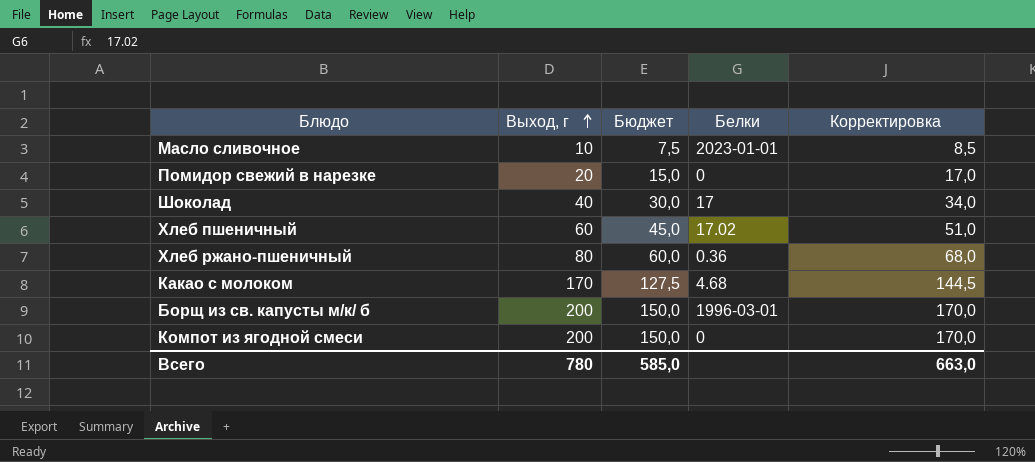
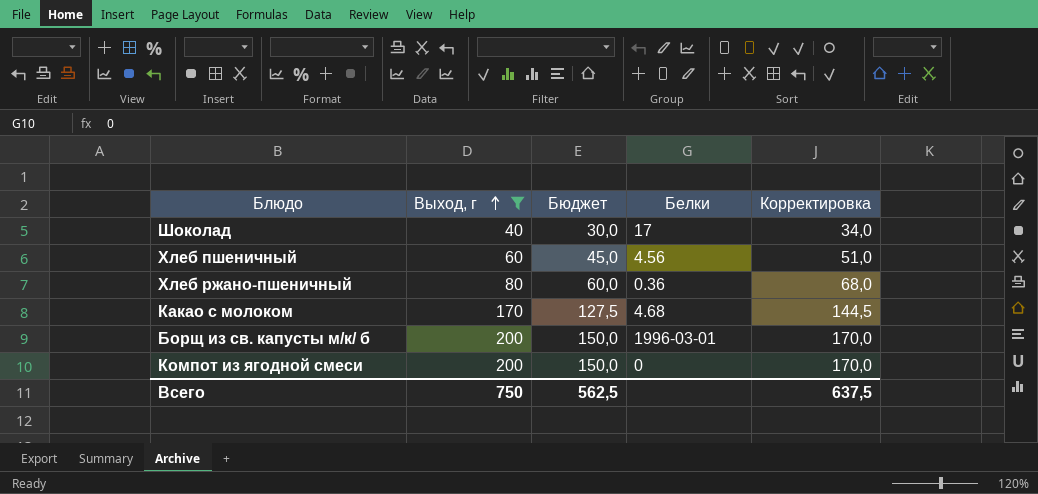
filter: none -> Выход, г >= 40
Хлеб пшеничный | Белки: 17.02 -> 4.56
Всего | Выход, г: 780 -> 750
Всего | Бюджет: 585,0 -> 562,5
Всего | Корректировка: 663,0 -> 637,5

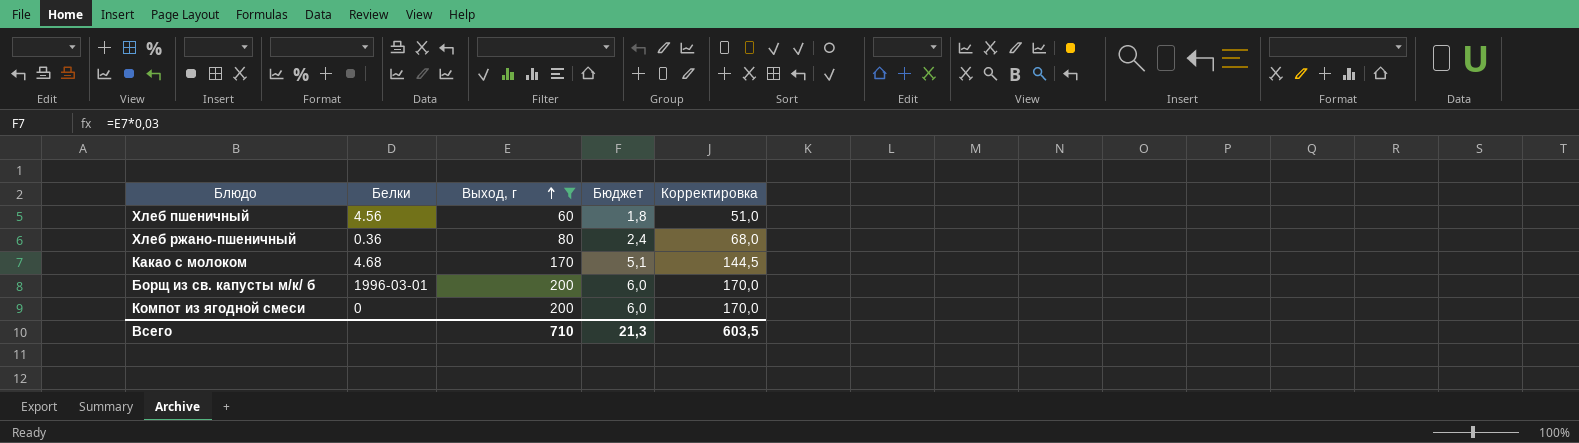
column Белки | position: 4 -> 2
column Бюджет | formula: [Выход, г] * 0,75 -> [Выход, г] * 0,03
row Шоколад: 40 | 30,0 | 17 | 34,0 -> none
Всего | Выход, г: 750 -> 710
Всего | Бюджет: 562,5 -> 21,3
Всего | Корректировка: 637,5 -> 603,5

